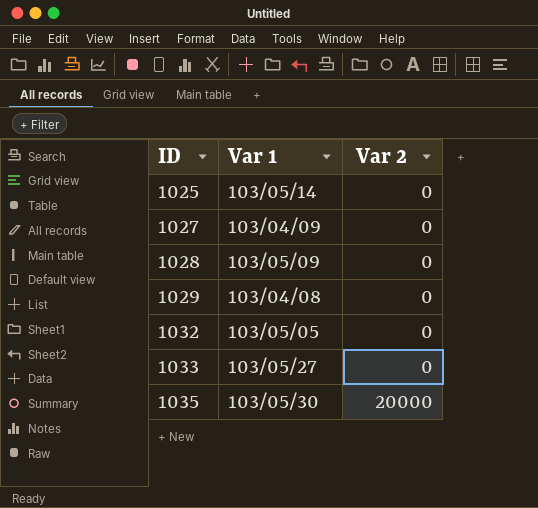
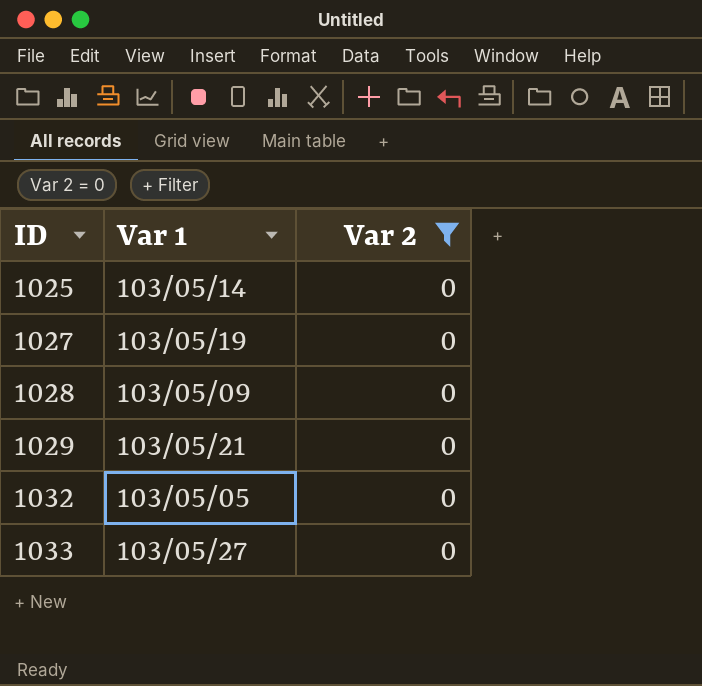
filter: none -> Var 2 = 0
1027 | Var 1: 103/04/09 -> 103/05/19
1029 | Var 1: 103/04/08 -> 103/05/21

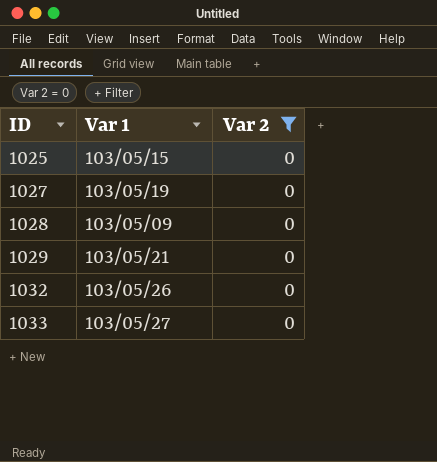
1025 | Var 1: 103/05/14 -> 103/05/15
1032 | Var 1: 103/05/05 -> 103/05/26

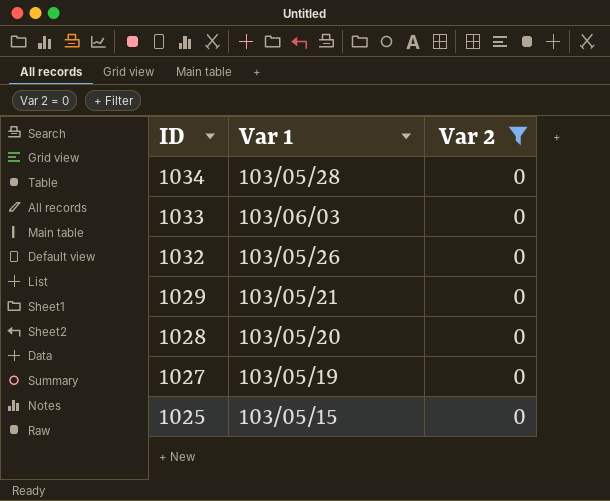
row order: ID ascending -> ID descending
row 1034: none -> 103/05/28 | 0
1033 | Var 1: 103/05/27 -> 103/06/03
1028 | Var 1: 103/05/09 -> 103/05/20

